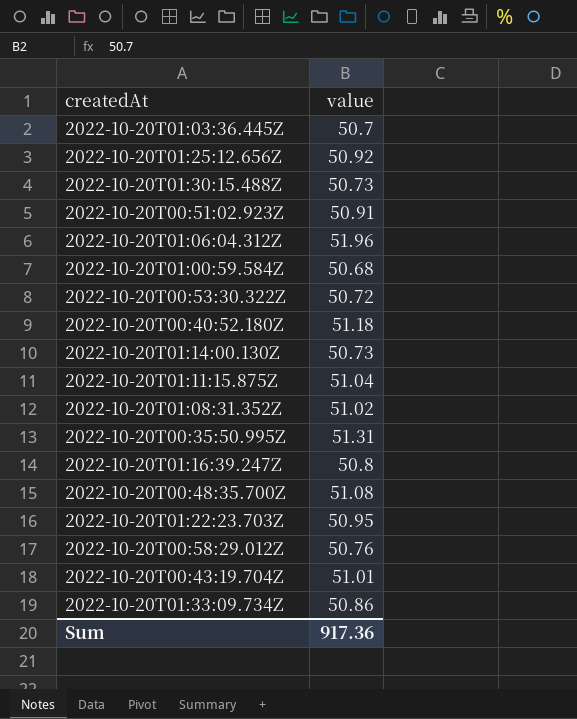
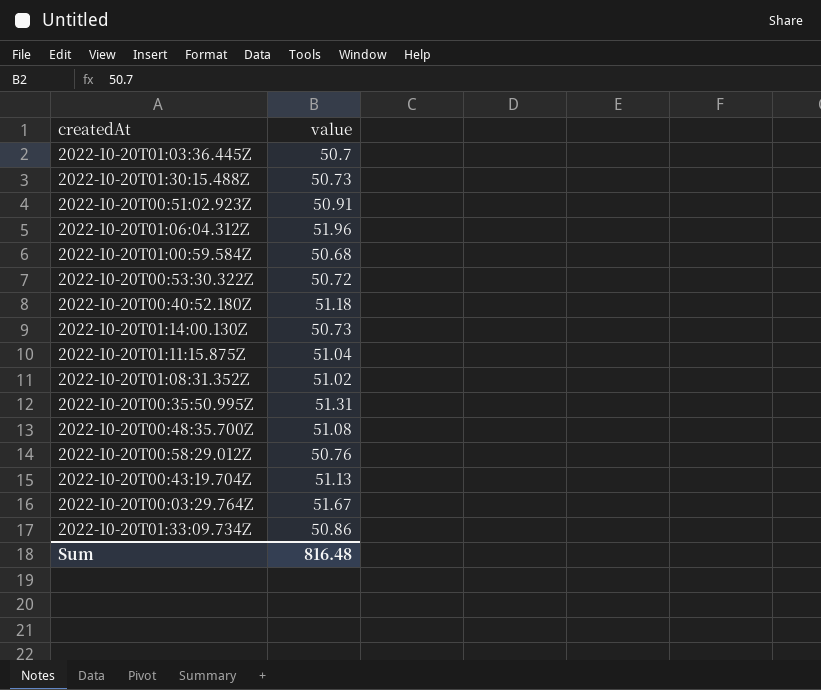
row 2022-10-20T01:25:12.656Z: 50.92 -> none
row 2022-10-20T01:16:39.247Z: 50.8 -> none
row 2022-10-20T01:22:23.703Z: 50.95 -> none
2022-10-20T00:43:19.704Z | value: 51.01 -> 51.13
row 2022-10-20T00:03:29.764Z: none -> 51.67
Sum | value: 917.36 -> 816.48

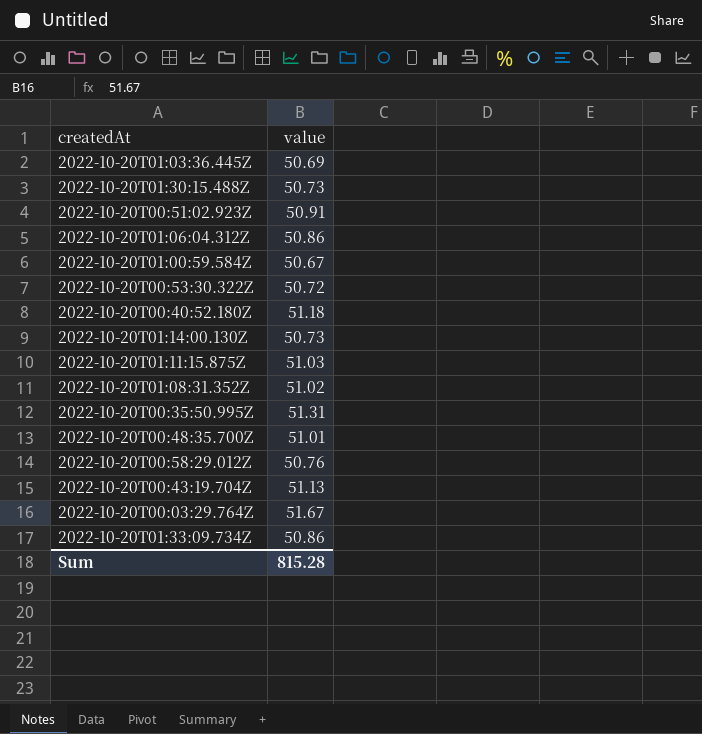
2022-10-20T01:03:36.445Z | value: 50.7 -> 50.69
2022-10-20T01:06:04.312Z | value: 51.96 -> 50.86
2022-10-20T01:00:59.584Z | value: 50.68 -> 50.67
2022-10-20T01:11:15.875Z | value: 51.04 -> 51.03
2022-10-20T00:48:35.700Z | value: 51.08 -> 51.01
Sum | value: 816.48 -> 815.28

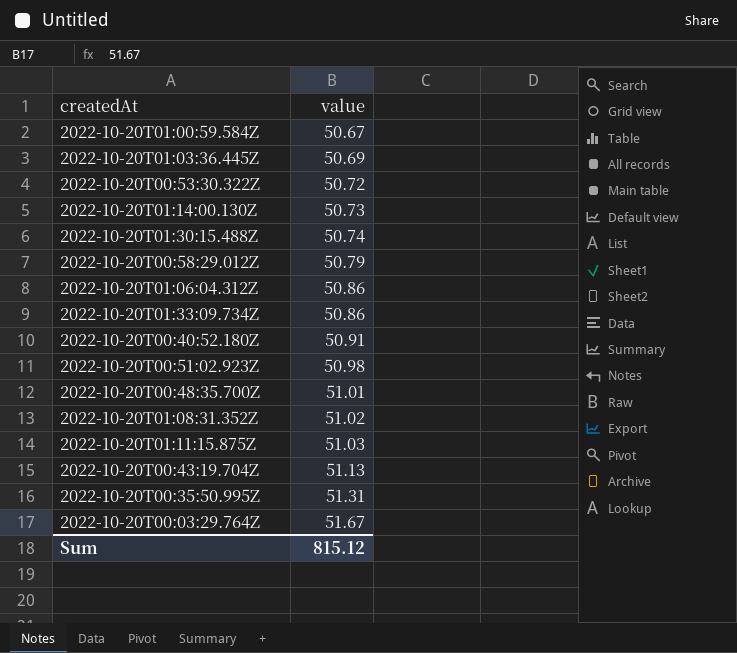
row order: none -> value ascending
2022-10-20T01:30:15.488Z | value: 50.73 -> 50.74
2022-10-20T00:58:29.012Z | value: 50.76 -> 50.79
2022-10-20T00:40:52.180Z | value: 51.18 -> 50.91
2022-10-20T00:51:02.923Z | value: 50.91 -> 50.98
Sum | value: 815.28 -> 815.12

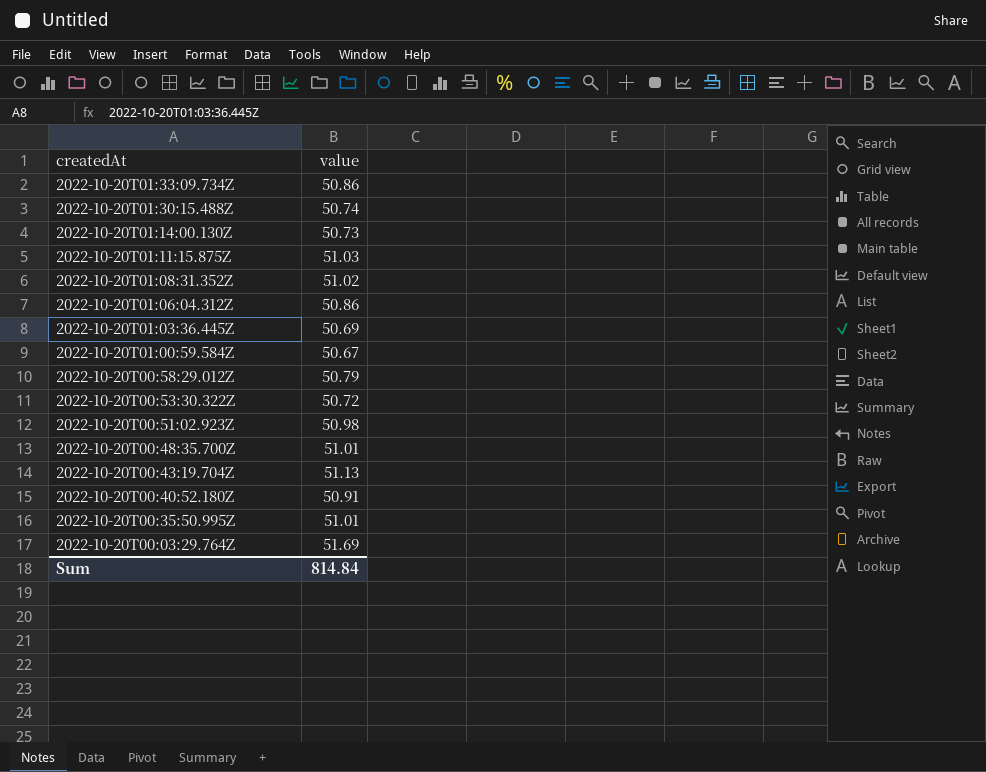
row order: value ascending -> createdAt descending
2022-10-20T00:35:50.995Z | value: 51.31 -> 51.01
2022-10-20T00:03:29.764Z | value: 51.67 -> 51.69
Sum | value: 815.12 -> 814.84

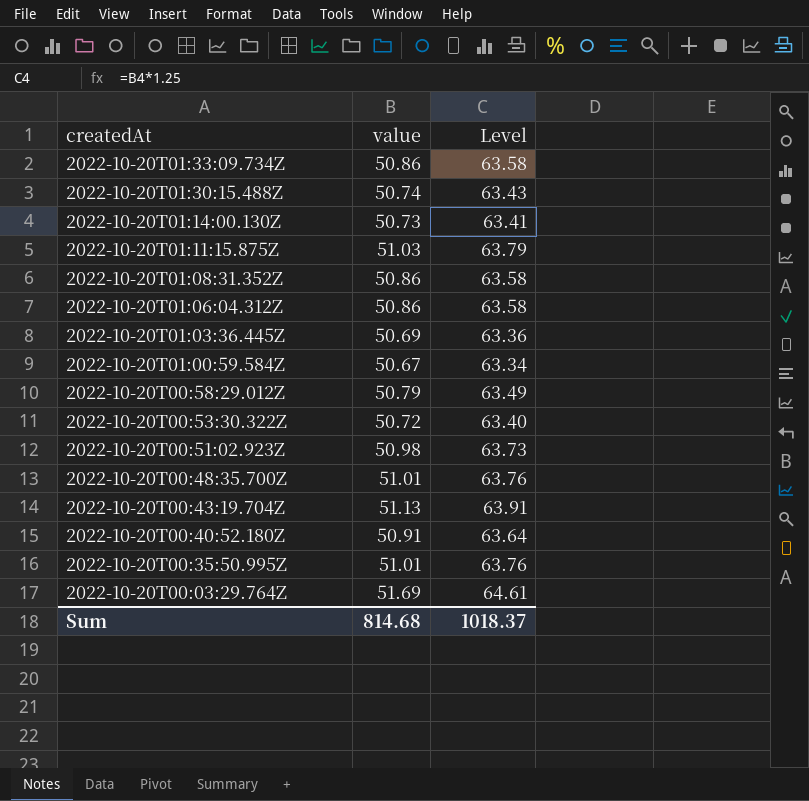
column Level | formula: none -> [value] * 1.25
2022-10-20T01:08:31.352Z | value: 51.02 -> 50.86
Sum | value: 814.84 -> 814.68

